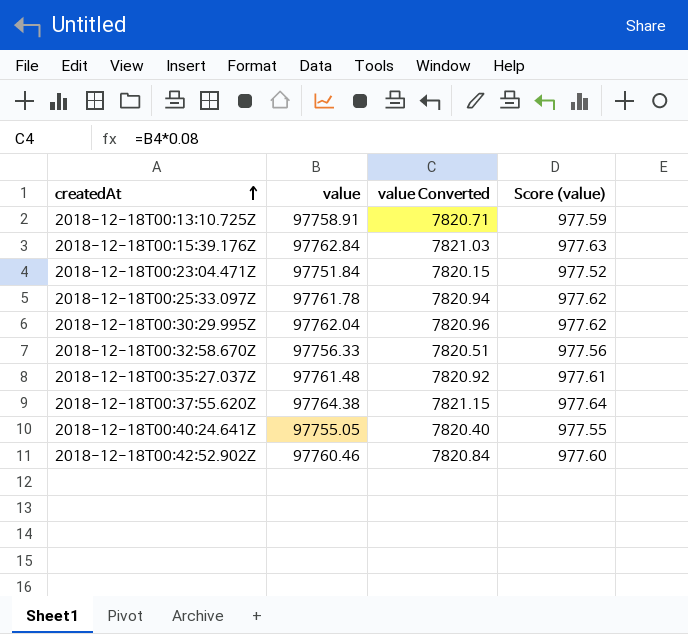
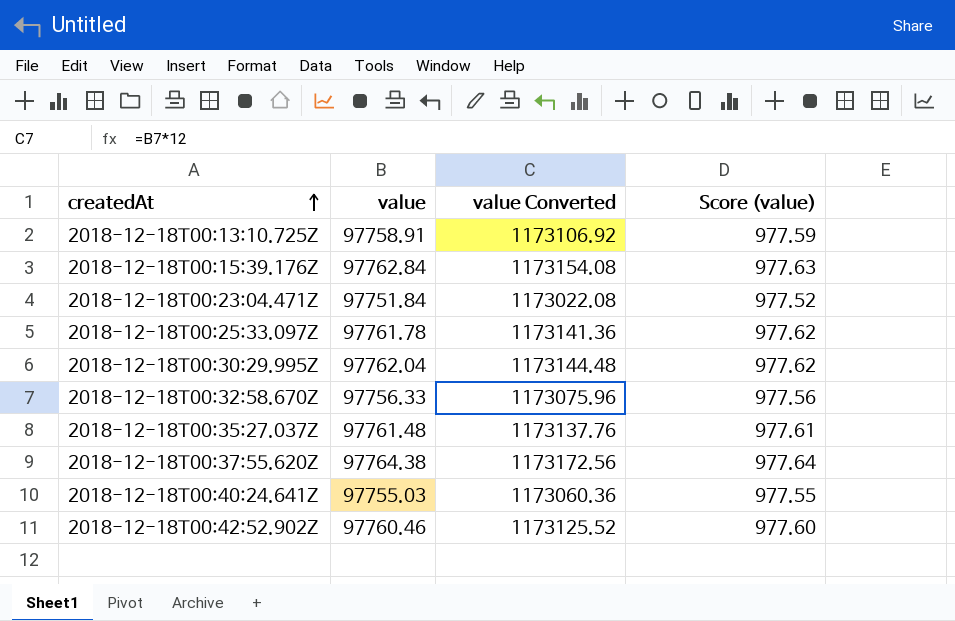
column value Converted | formula: [value] * 0.08 -> [value] * 12
2018-12-18T00:40:24.641Z | value: 97755.05 -> 97755.03

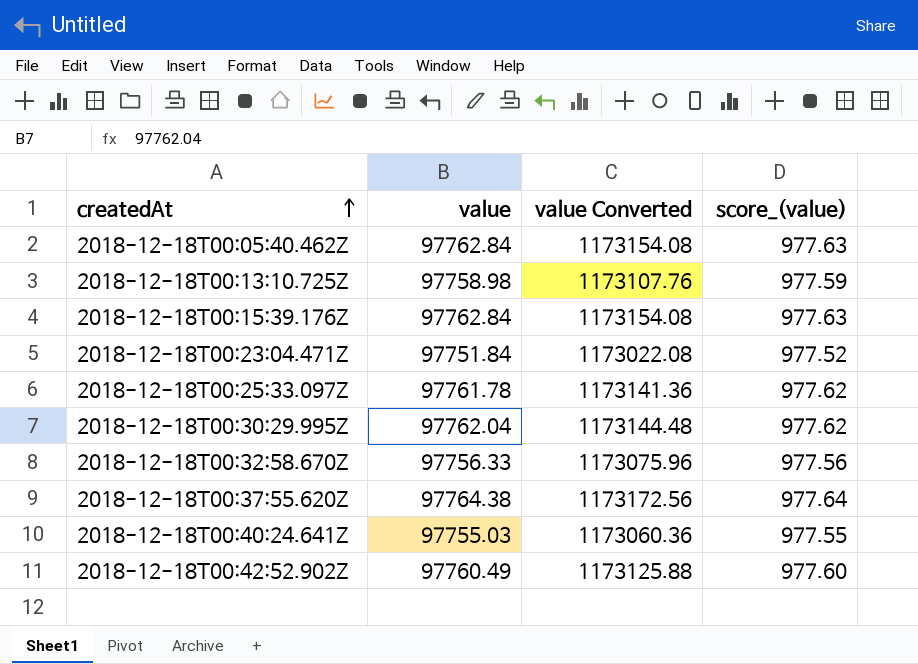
column name: Score (value) -> score_(value)
row 2018-12-18T00:35:27.037Z: 97761.48 | 1173137.76 | 977.61 -> none
row 2018-12-18T00:05:40.462Z: none -> 97762.84 | 1173154.08 | 977.63
2018-12-18T00:13:10.725Z | value: 97758.91 -> 97758.98
2018-12-18T00:13:10.725Z | value Converted: 1173106.92 -> 1173107.76
2018-12-18T00:42:52.902Z | value: 97760.46 -> 97760.49
2018-12-18T00:42:52.902Z | value Converted: 1173125.52 -> 1173125.88

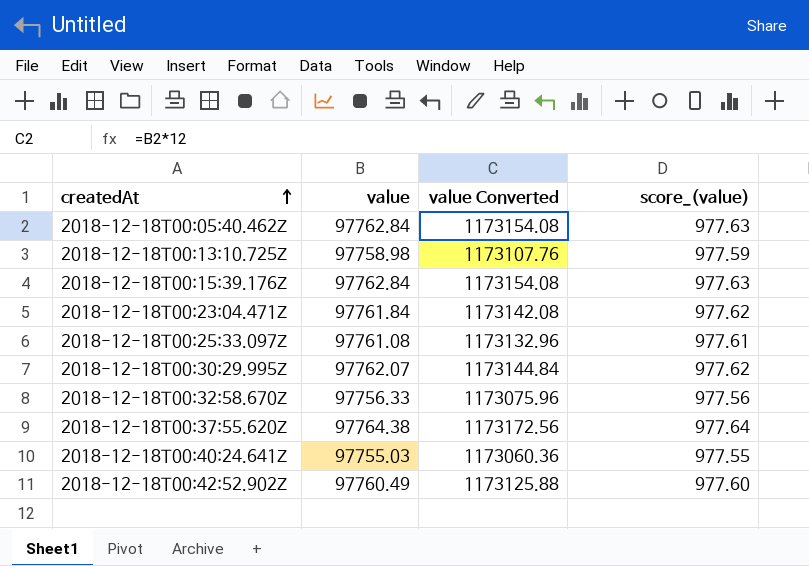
2018-12-18T00:23:04.471Z | value: 97751.84 -> 97761.84
2018-12-18T00:23:04.471Z | value Converted: 1173022.08 -> 1173142.08
2018-12-18T00:23:04.471Z | score_(value): 977.52 -> 977.62
2018-12-18T00:25:33.097Z | value: 97761.78 -> 97761.08
2018-12-18T00:25:33.097Z | value Converted: 1173141.36 -> 1173132.96
2018-12-18T00:25:33.097Z | score_(value): 977.62 -> 977.61
2018-12-18T00:30:29.995Z | value: 97762.04 -> 97762.07
2018-12-18T00:30:29.995Z | value Converted: 1173144.48 -> 1173144.84

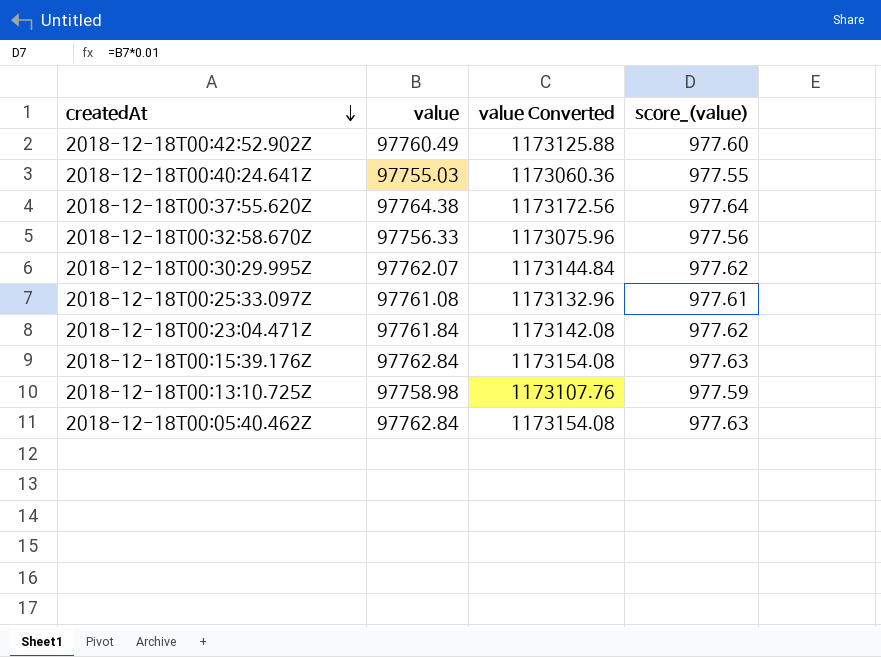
row order: createdAt ascending -> createdAt descending

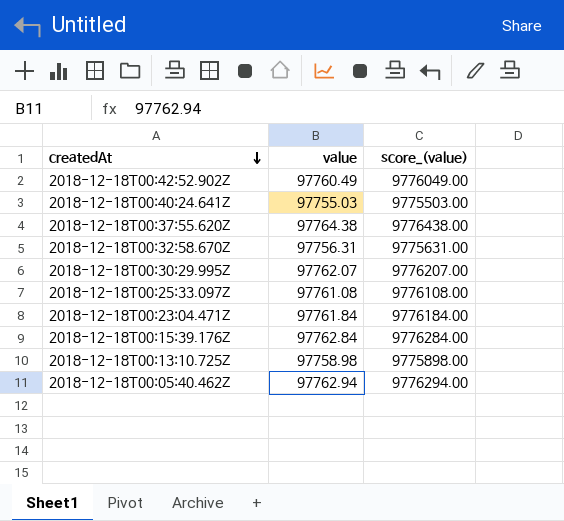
column value Converted | formula: [value] * 12 -> none
column score_(value) | formula: [value] * 0.01 -> [value] * 100
2018-12-18T00:32:58.670Z | value: 97756.33 -> 97756.31
2018-12-18T00:05:40.462Z | value: 97762.84 -> 97762.94

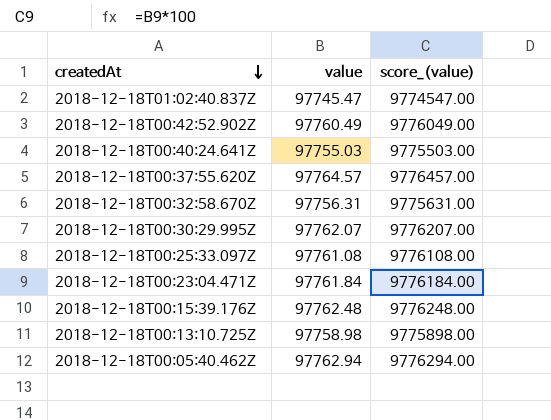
row 2018-12-18T01:02:40.837Z: none -> 97745.47 | 9774547.00
2018-12-18T00:37:55.620Z | value: 97764.38 -> 97764.57
2018-12-18T00:37:55.620Z | score_(value): 9776438.00 -> 9776457.00
2018-12-18T00:15:39.176Z | value: 97762.84 -> 97762.48
2018-12-18T00:15:39.176Z | score_(value): 9776284.00 -> 9776248.00

